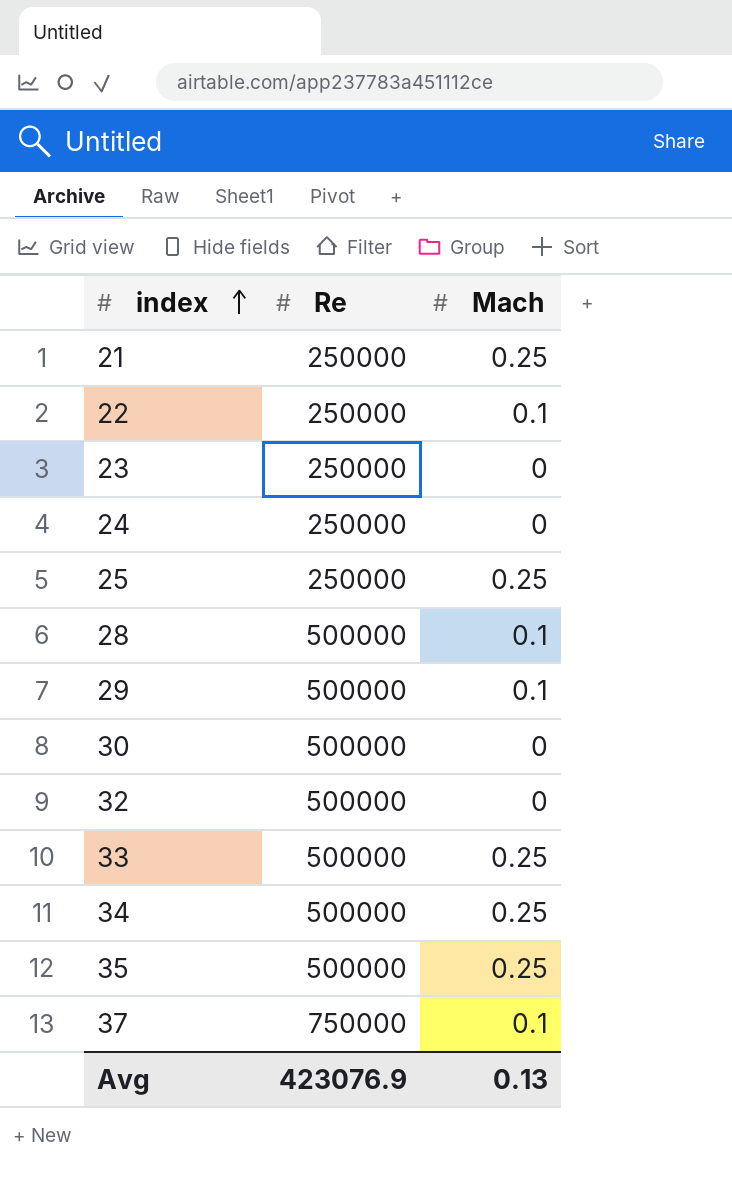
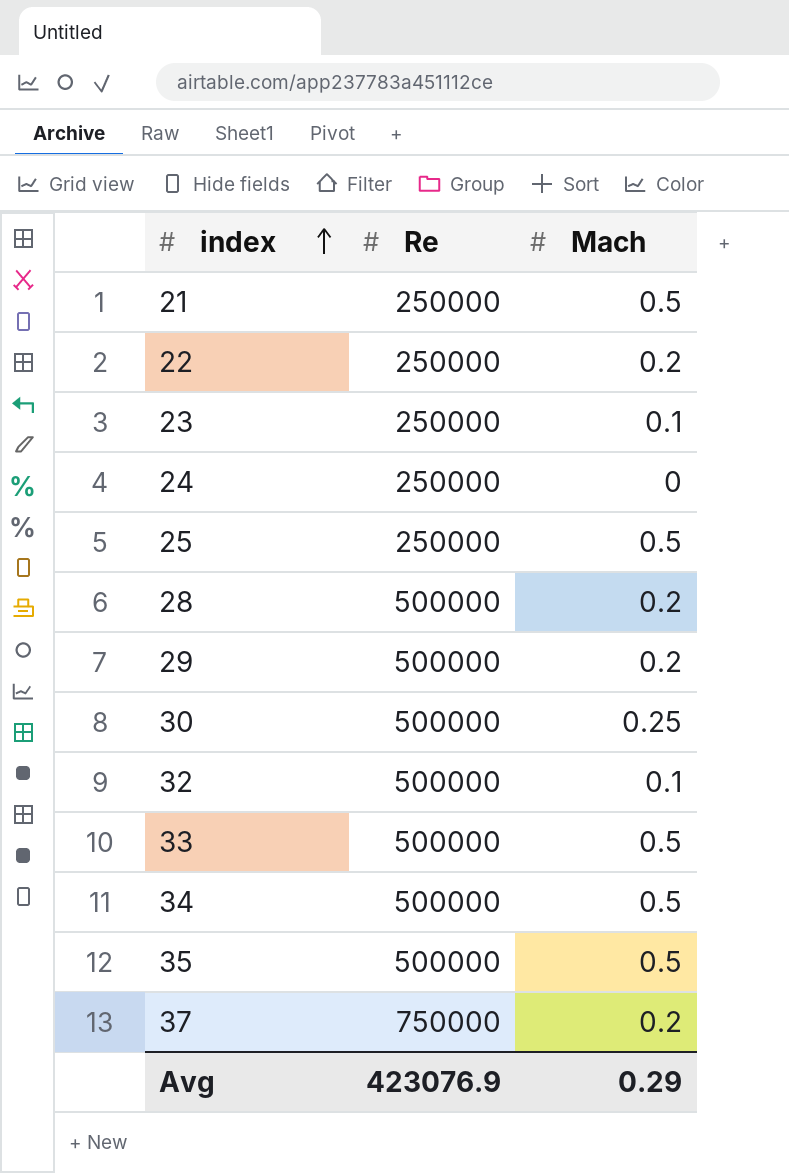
21 | Mach: 0.25 -> 0.5
22 | Mach: 0.1 -> 0.2
23 | Mach: 0 -> 0.1
25 | Mach: 0.25 -> 0.5
28 | Mach: 0.1 -> 0.2
29 | Mach: 0.1 -> 0.2
30 | Mach: 0 -> 0.25
32 | Mach: 0 -> 0.1
33 | Mach: 0.25 -> 0.5
34 | Mach: 0.25 -> 0.5
35 | Mach: 0.25 -> 0.5
37 | Mach: 0.1 -> 0.2
Avg | Mach: 0.13 -> 0.29

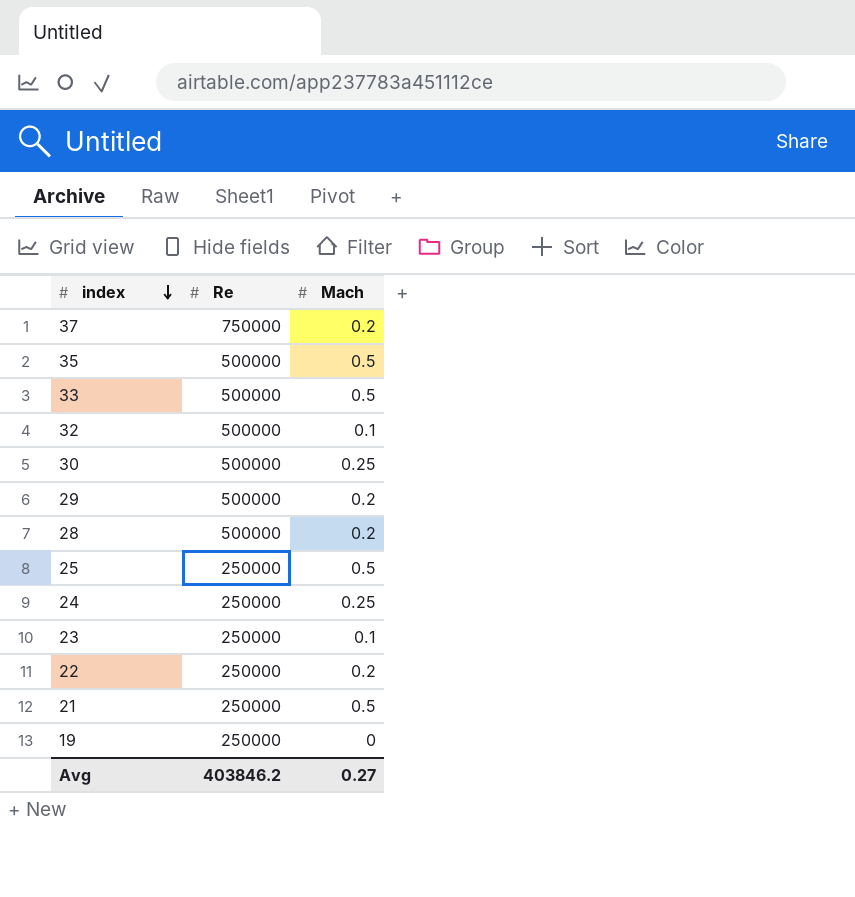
row order: index ascending -> index descending
row 34: 500000 | 0.5 -> none
24 | Mach: 0 -> 0.25
row 19: none -> 250000 | 0
Avg | Re: 423076.9 -> 403846.2
Avg | Mach: 0.29 -> 0.27

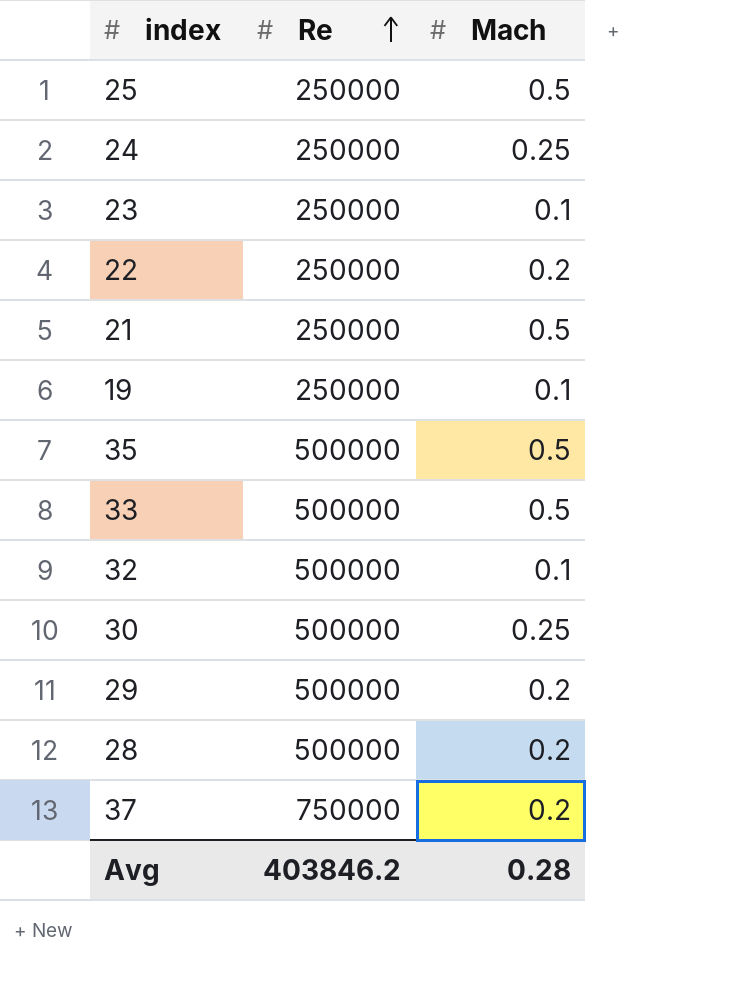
row order: index descending -> Re ascending
19 | Mach: 0 -> 0.1
Avg | Mach: 0.27 -> 0.28

